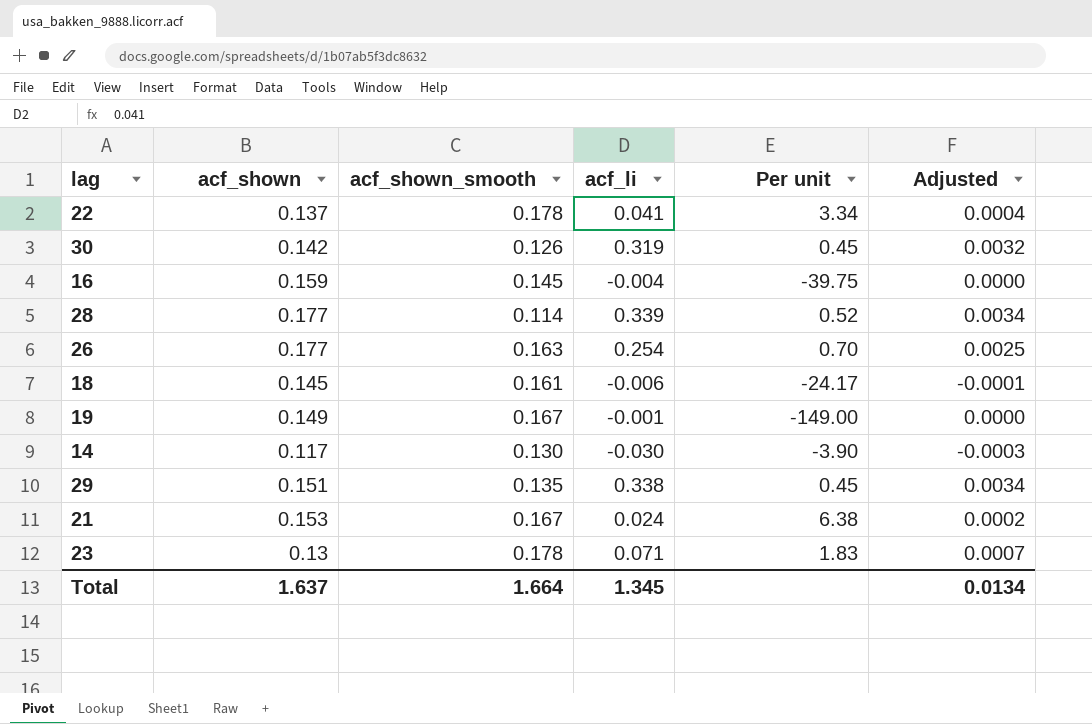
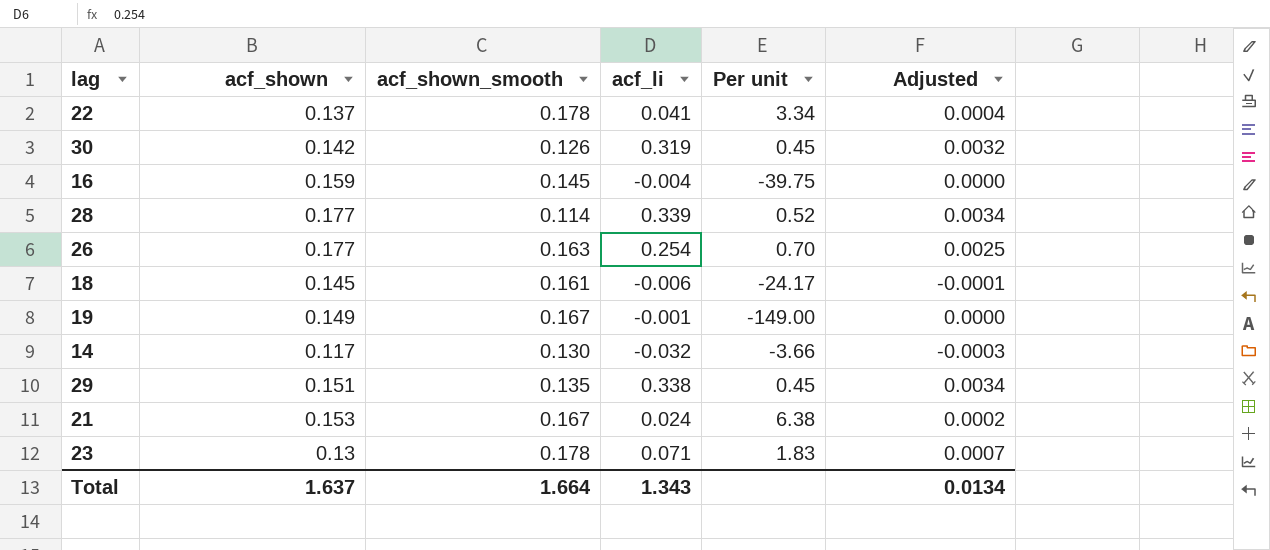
14 | acf_li: -0.030 -> -0.032
14 | Per unit: -3.90 -> -3.66
Total | acf_li: 1.345 -> 1.343

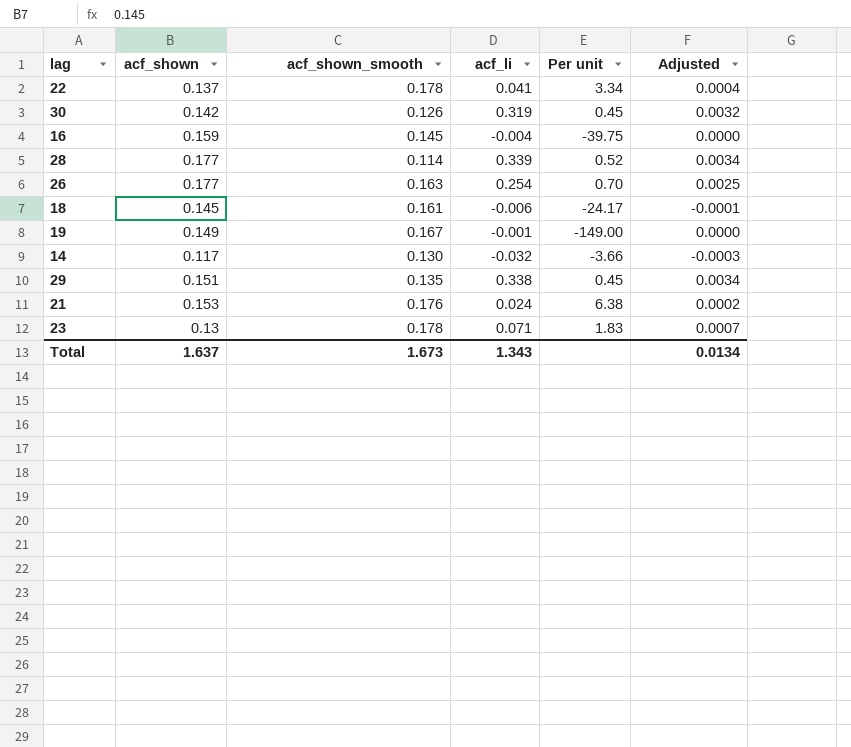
21 | acf_shown_smooth: 0.167 -> 0.176
Total | acf_shown_smooth: 1.664 -> 1.673

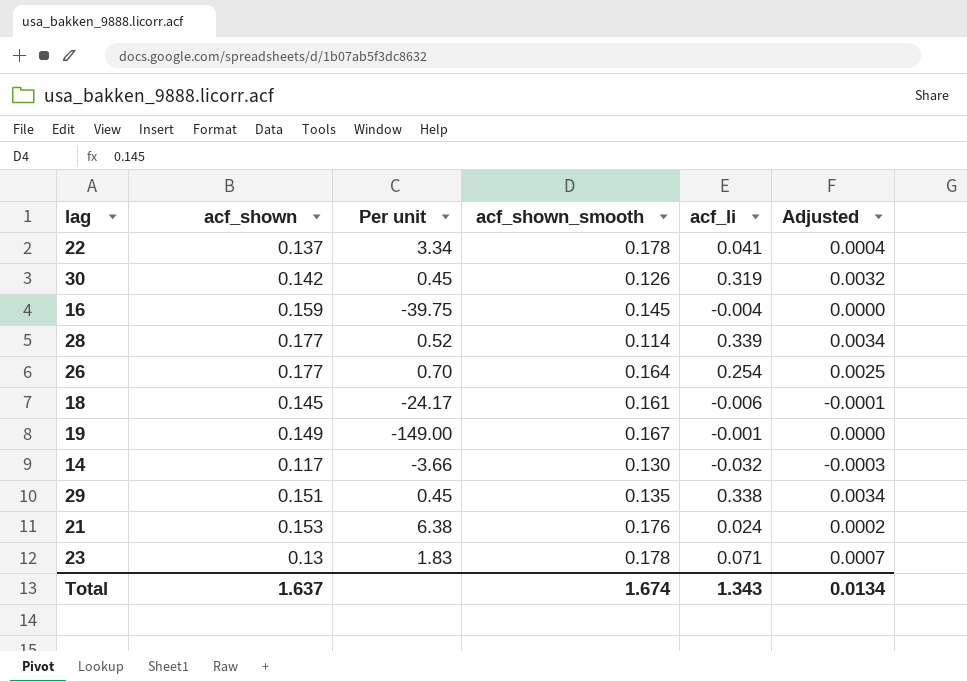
column Per unit | position: 5 -> 3
26 | acf_shown_smooth: 0.163 -> 0.164
Total | acf_shown_smooth: 1.673 -> 1.674

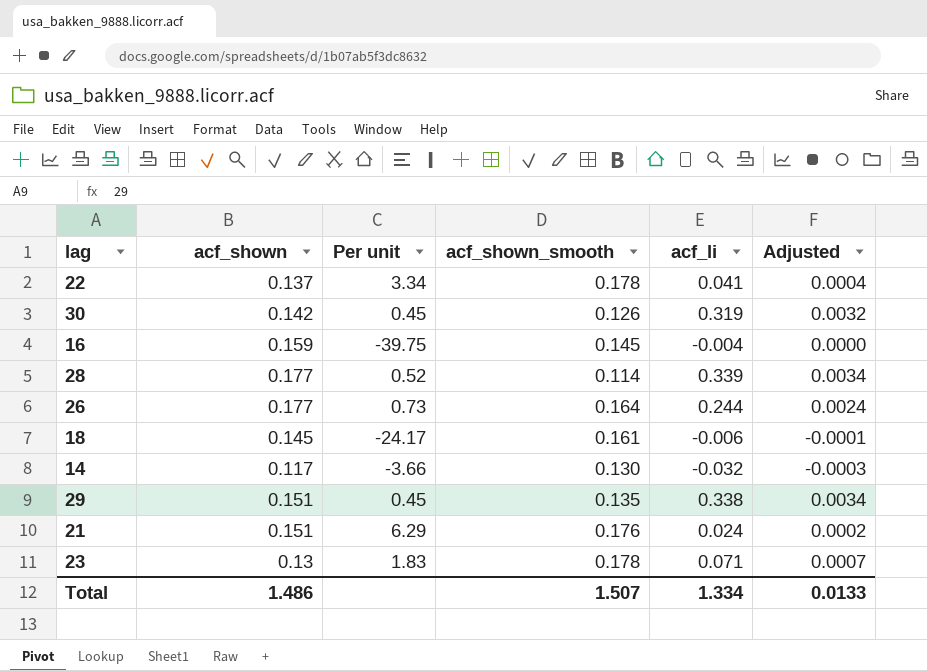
row 19: 0.149 | -149.00 | 0.167 | -0.001 | 0.0000 -> none
26 | Per unit: 0.70 -> 0.73
26 | acf_li: 0.254 -> 0.244
26 | Adjusted: 0.0025 -> 0.0024
21 | acf_shown: 0.153 -> 0.151
21 | Per unit: 6.38 -> 6.29
Total | acf_shown: 1.637 -> 1.486
Total | acf_shown_smooth: 1.674 -> 1.507
Total | acf_li: 1.343 -> 1.334
Total | Adjusted: 0.0134 -> 0.0133

